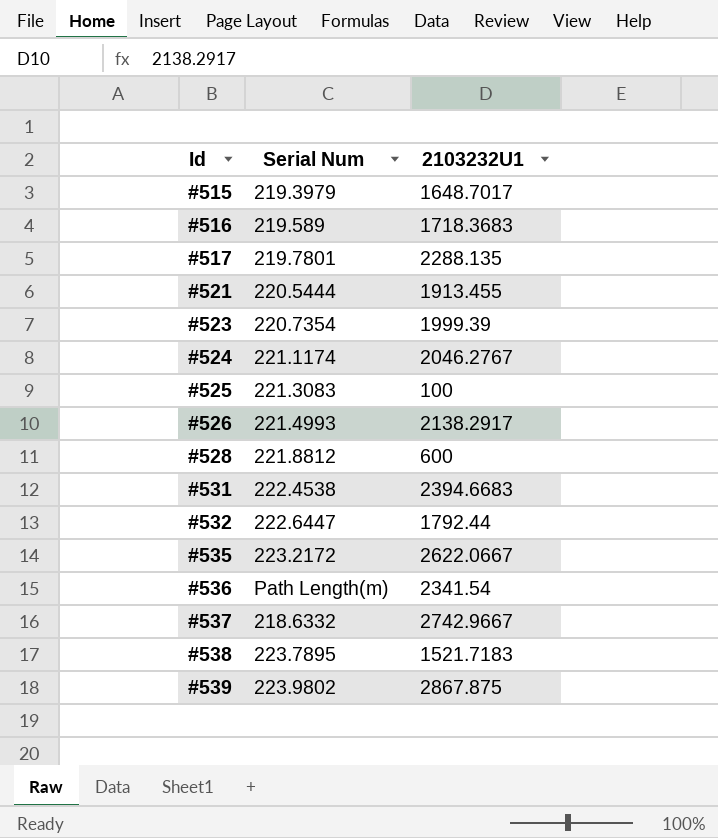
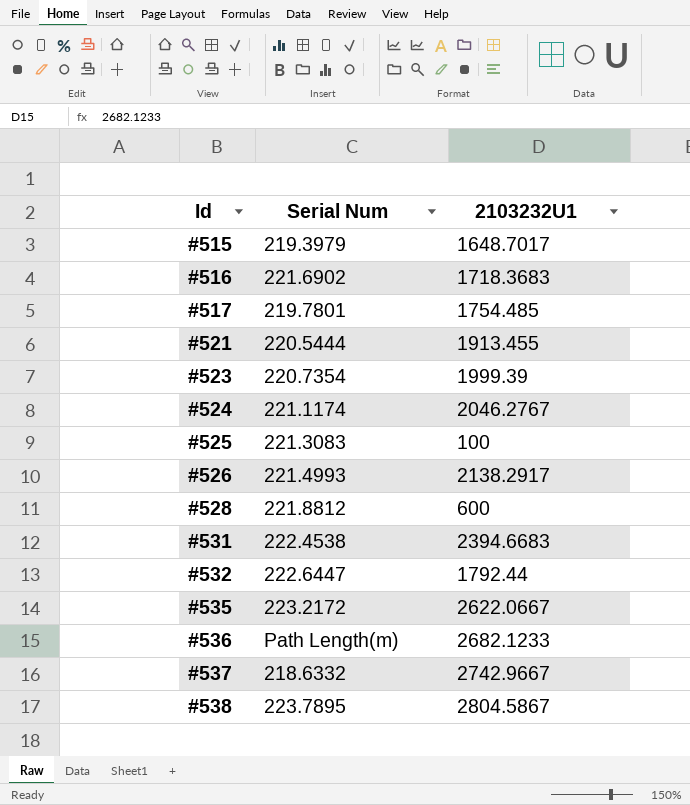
row #539: 223.9802 | 2867.875 -> none
#516 | Serial Num: 219.589 -> 221.6902
#517 | 2103232U1: 2288.135 -> 1754.485
#536 | 2103232U1: 2341.54 -> 2682.1233
#538 | 2103232U1: 1521.7183 -> 2804.5867

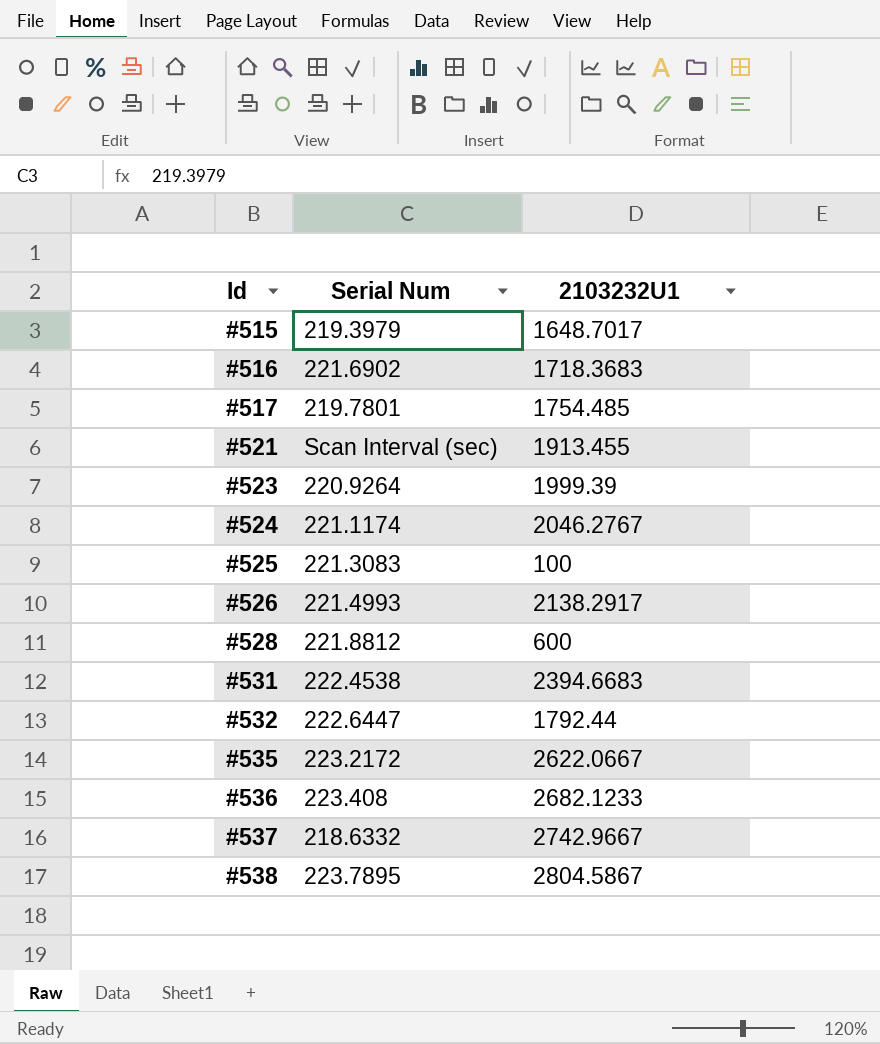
#521 | Serial Num: 220.5444 -> Scan Interval (sec)
#523 | Serial Num: 220.7354 -> 220.9264
#536 | Serial Num: Path Length(m) -> 223.408

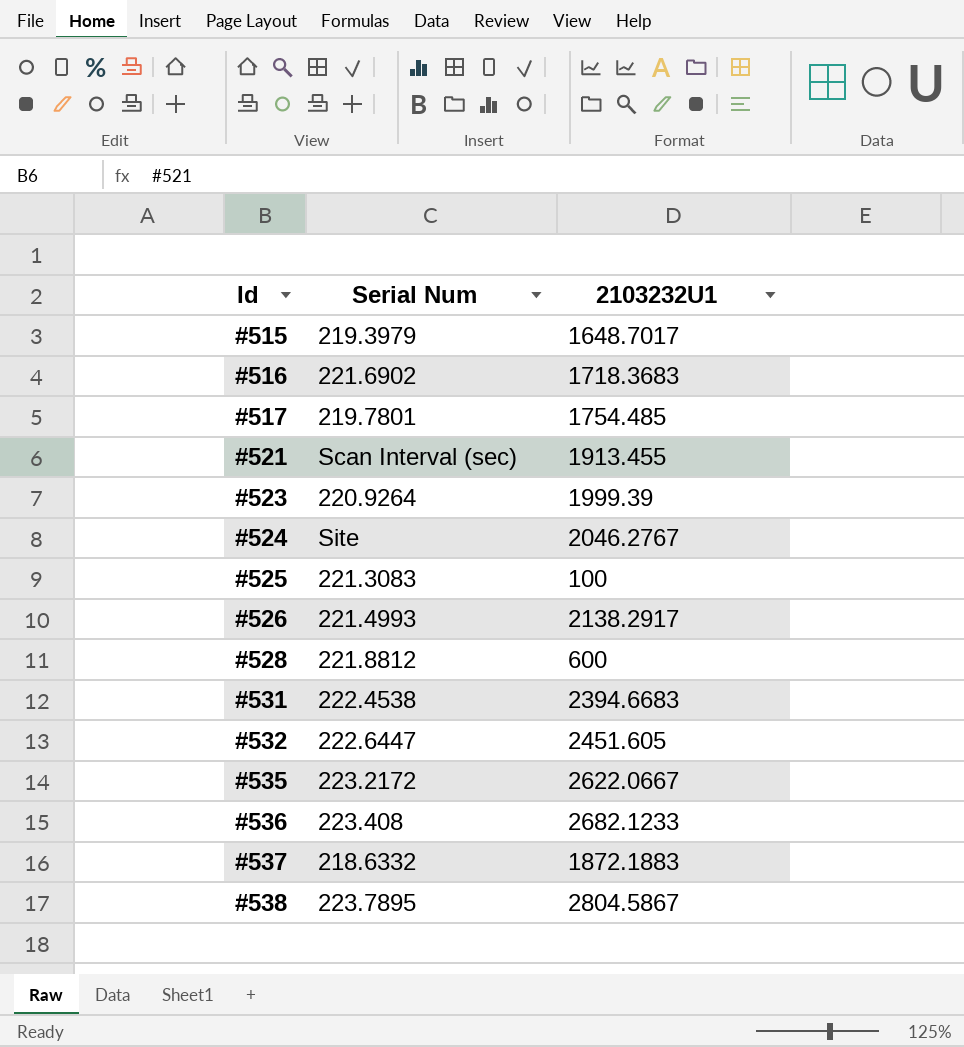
#524 | Serial Num: 221.1174 -> Site
#532 | 2103232U1: 1792.44 -> 2451.605
#537 | 2103232U1: 2742.9667 -> 1872.1883

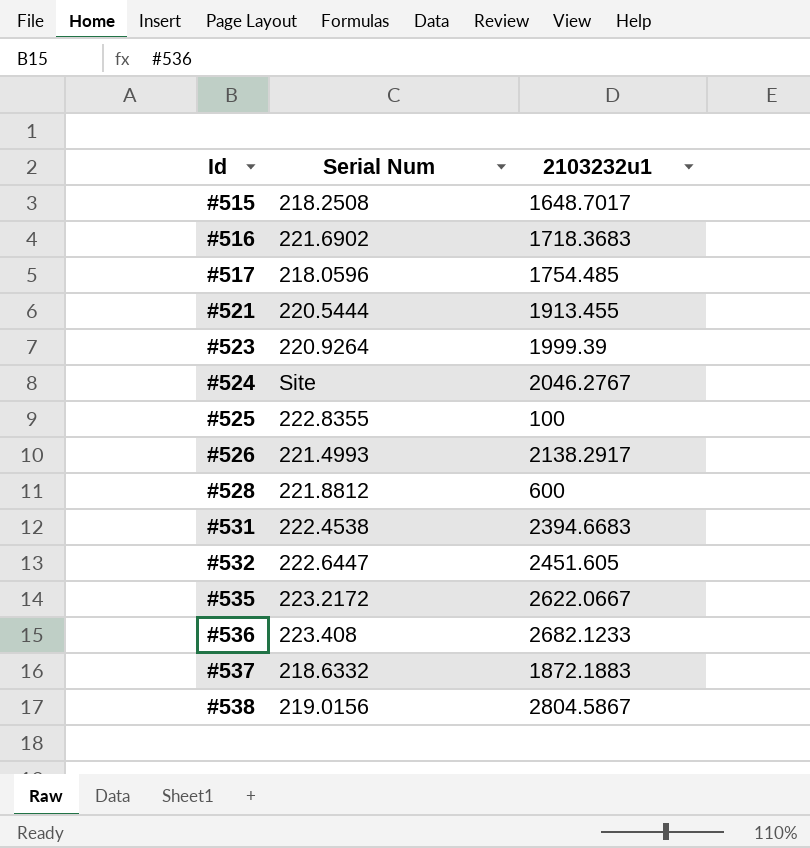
column name: 2103232U1 -> 2103232u1
#515 | Serial Num: 219.3979 -> 218.2508
#517 | Serial Num: 219.7801 -> 218.0596
#521 | Serial Num: Scan Interval (sec) -> 220.5444
#525 | Serial Num: 221.3083 -> 222.8355
#538 | Serial Num: 223.7895 -> 219.0156

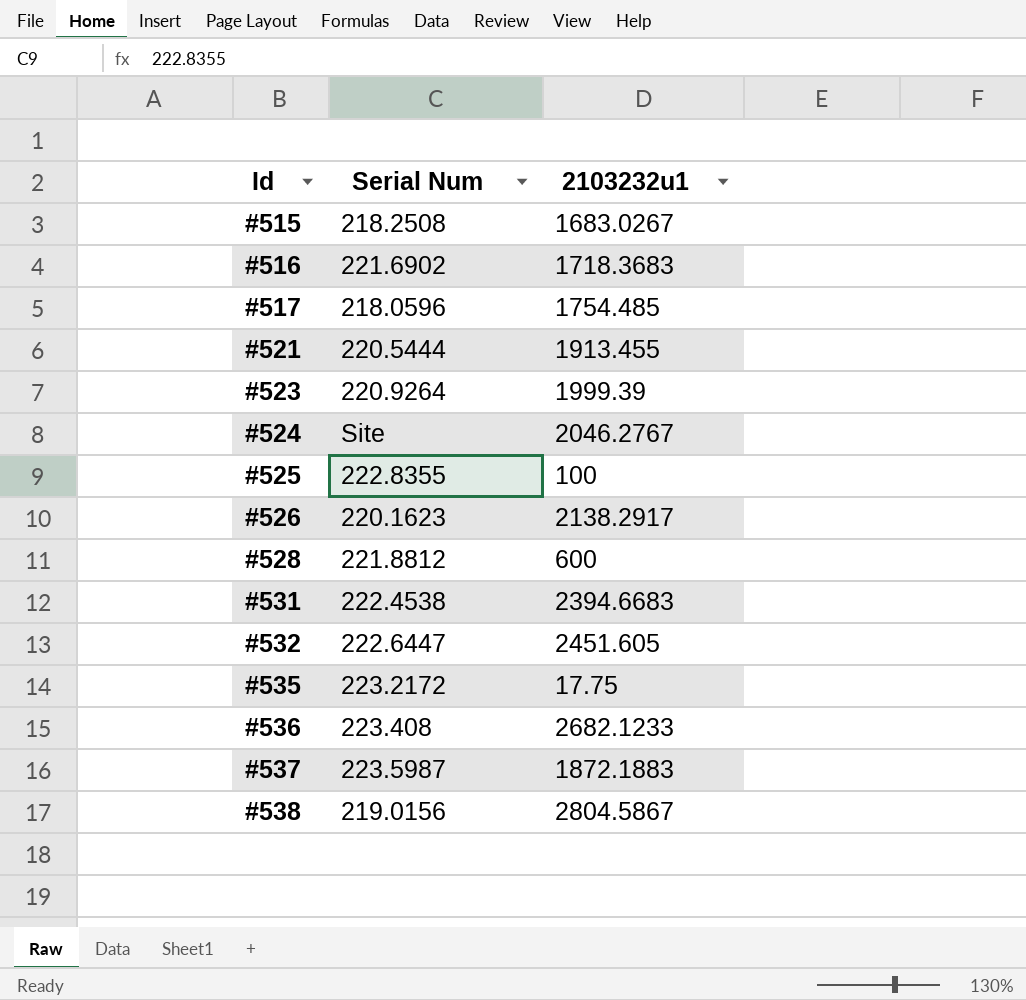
#515 | 2103232u1: 1648.7017 -> 1683.0267
#526 | Serial Num: 221.4993 -> 220.1623
#535 | 2103232u1: 2622.0667 -> 17.75
#537 | Serial Num: 218.6332 -> 223.5987

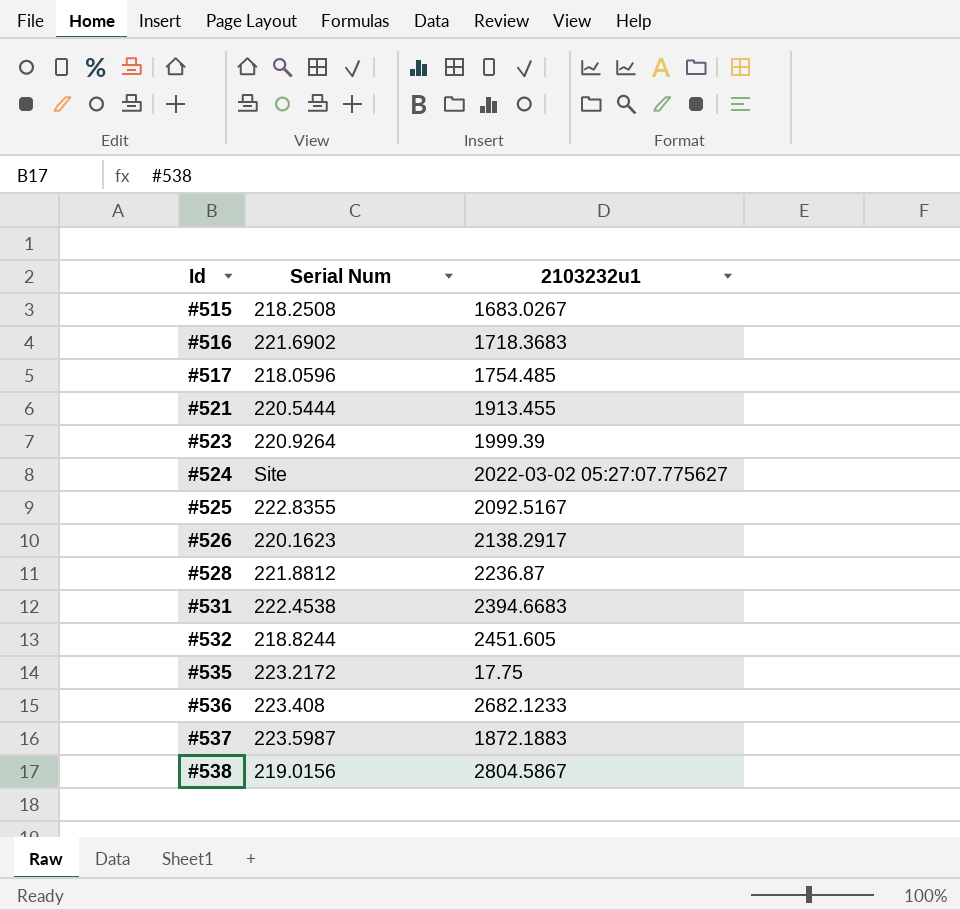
#524 | 2103232u1: 2046.2767 -> 2022-03-02 05:27:07.775627
#525 | 2103232u1: 100 -> 2092.5167
#528 | 2103232u1: 600 -> 2236.87
#532 | Serial Num: 222.6447 -> 218.8244

